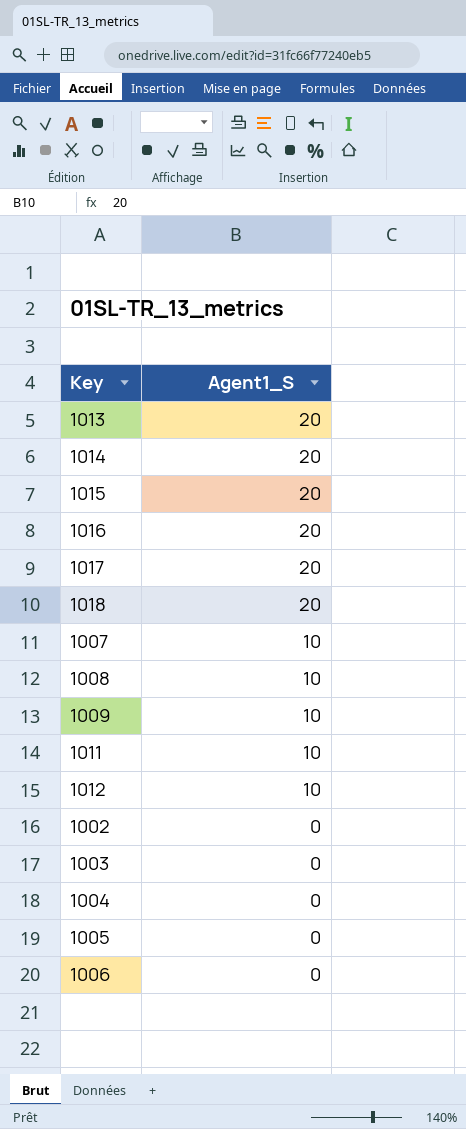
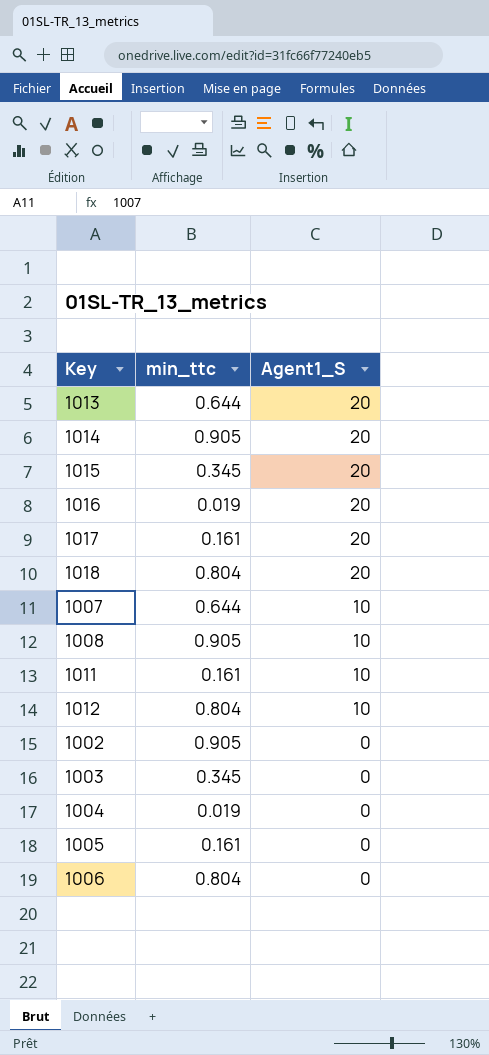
column min_ttc | position: none -> 2
row 1009: 10 -> none

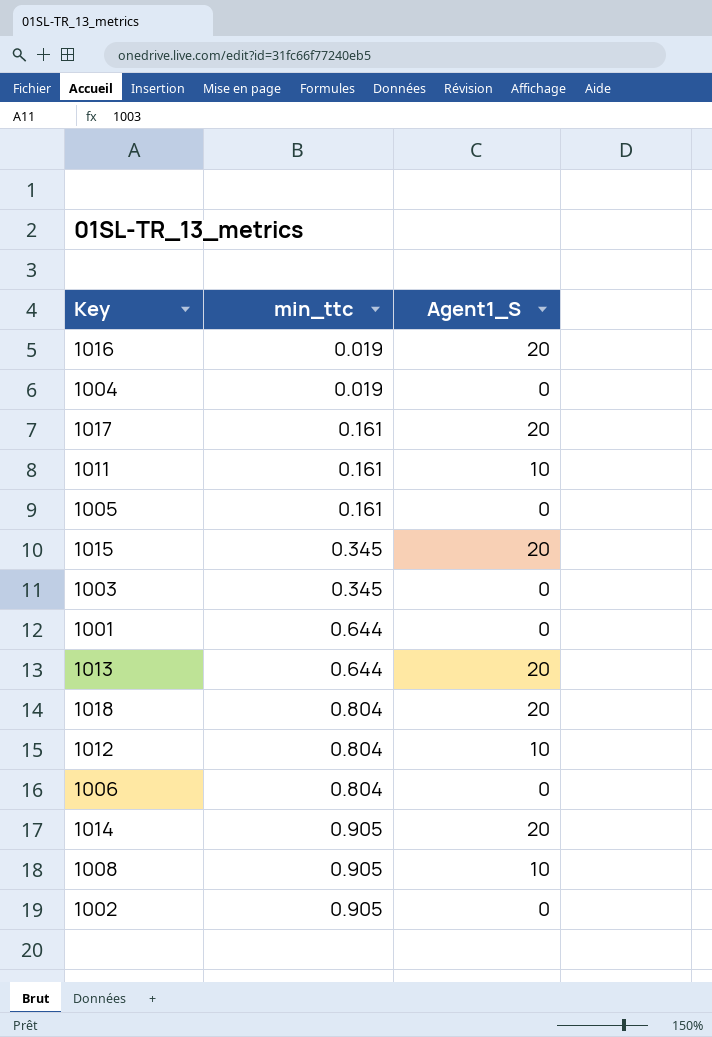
row order: Agent1_S descending -> min_ttc ascending
row 1007: 0.644 | 10 -> none
row 1001: none -> 0.644 | 0

